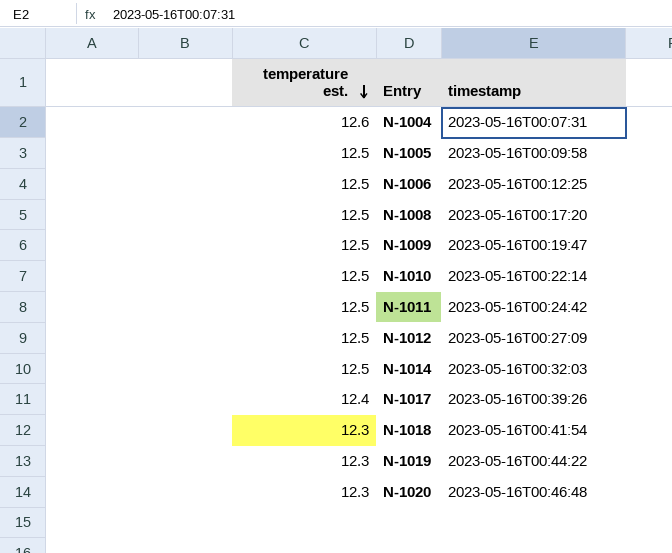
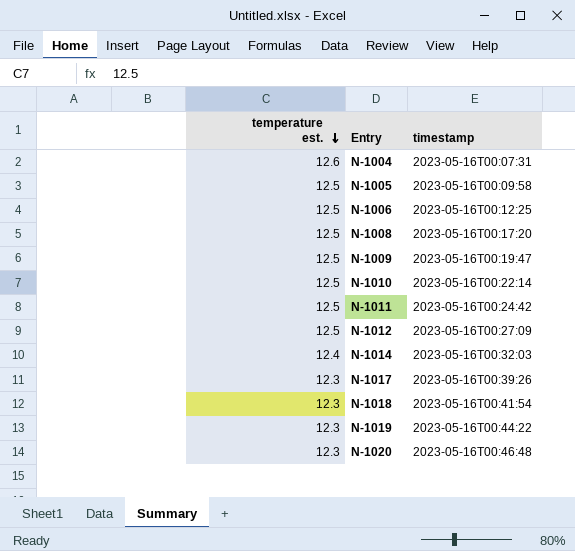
N-1014 | temperature est.: 12.5 -> 12.4
N-1017 | temperature est.: 12.4 -> 12.3

